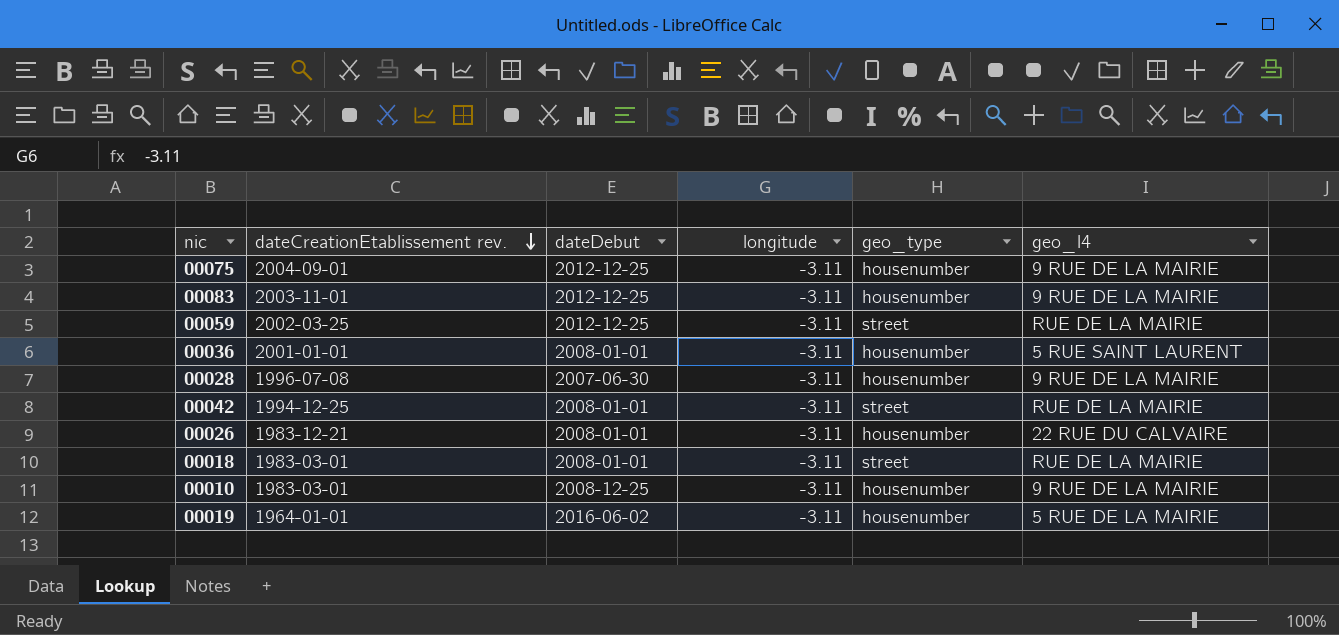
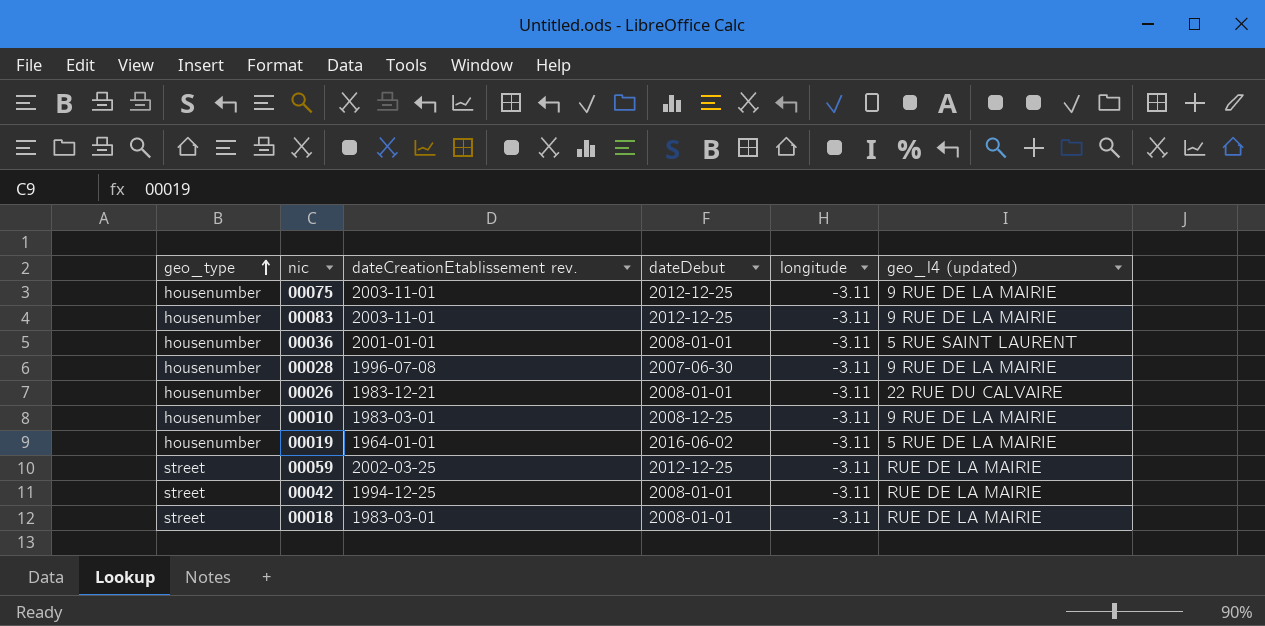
row order: dateCreationEtablissement rev. descending -> geo_type ascending
column geo_type | position: 5 -> 1
column name: geo_l4 -> geo_l4 (updated)
00075 | dateCreationEtablissement rev.: 2004-09-01 -> 2003-11-01

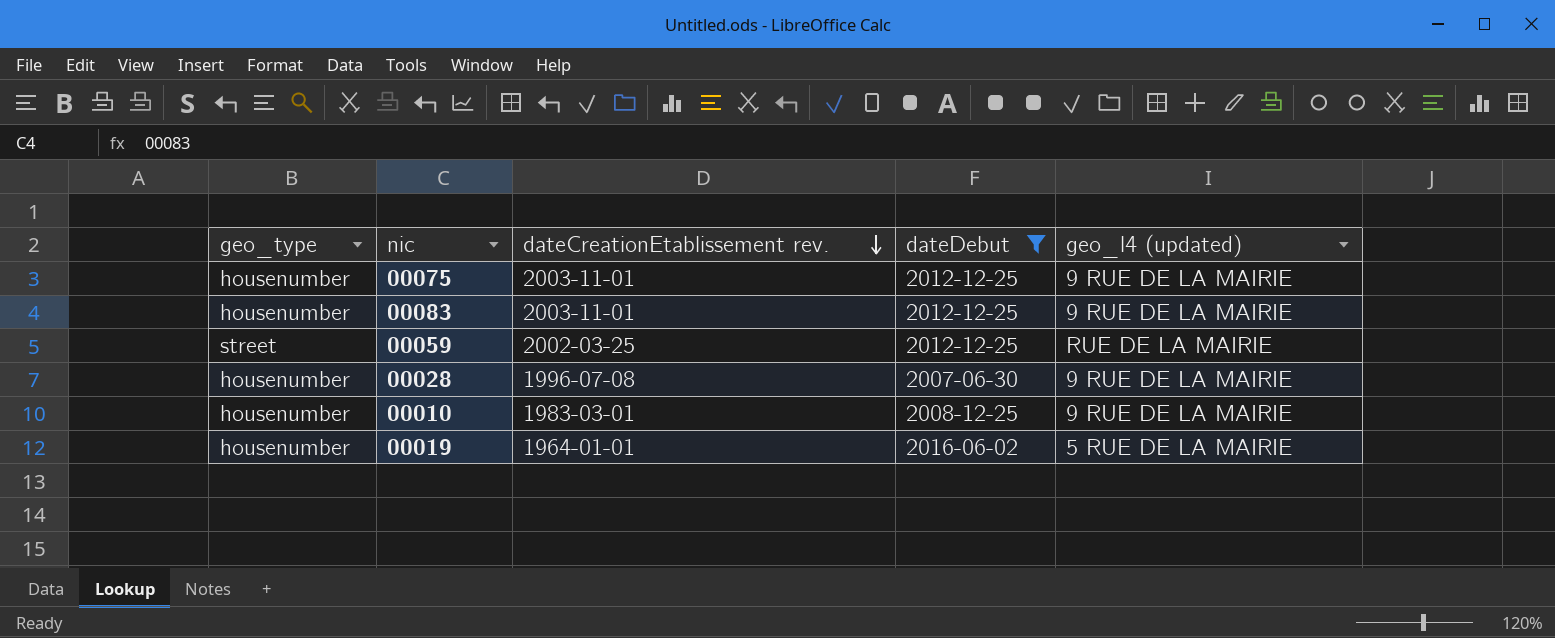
filter: none -> dateDebut != 2008-01-01
row order: geo_type ascending -> dateCreationEtablissement rev. descending
column longitude | position: 5 -> none

